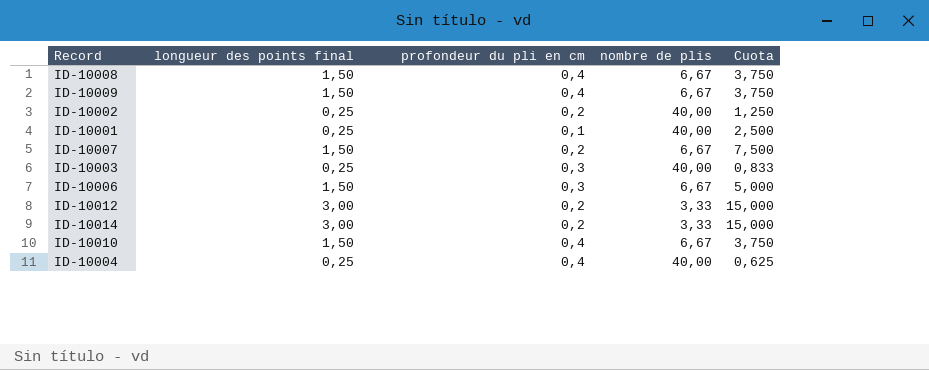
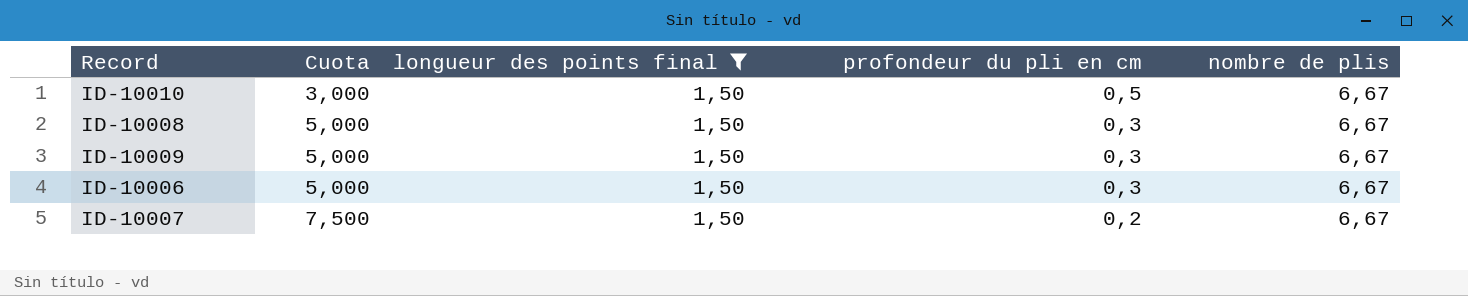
filter: none -> longueur des points final = 1,50
row order: none -> Cuota ascending
column Cuota | position: 5 -> 2
ID-10010 | Cuota: 3,750 -> 3,000
ID-10010 | profondeur du pli en cm: 0,4 -> 0,5
ID-10008 | Cuota: 3,750 -> 5,000
ID-10008 | profondeur du pli en cm: 0,4 -> 0,3
ID-10009 | Cuota: 3,750 -> 5,000
ID-10009 | profondeur du pli en cm: 0,4 -> 0,3

